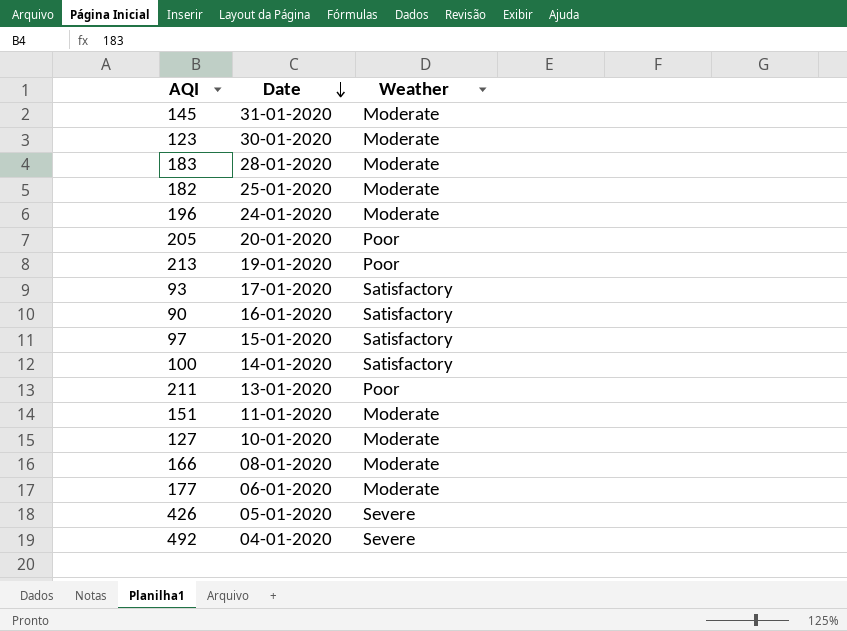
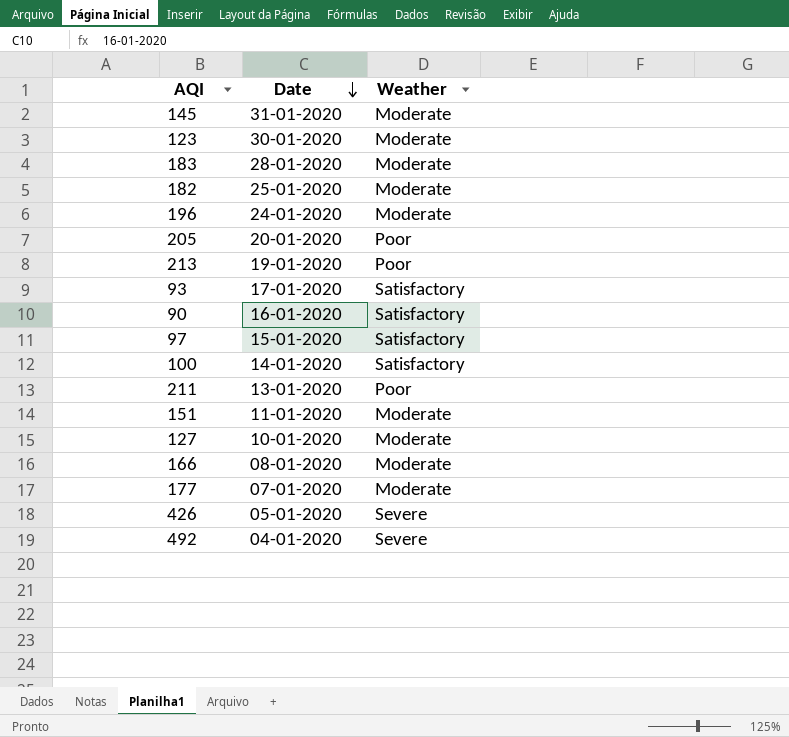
177 | Date: 06-01-2020 -> 07-01-2020

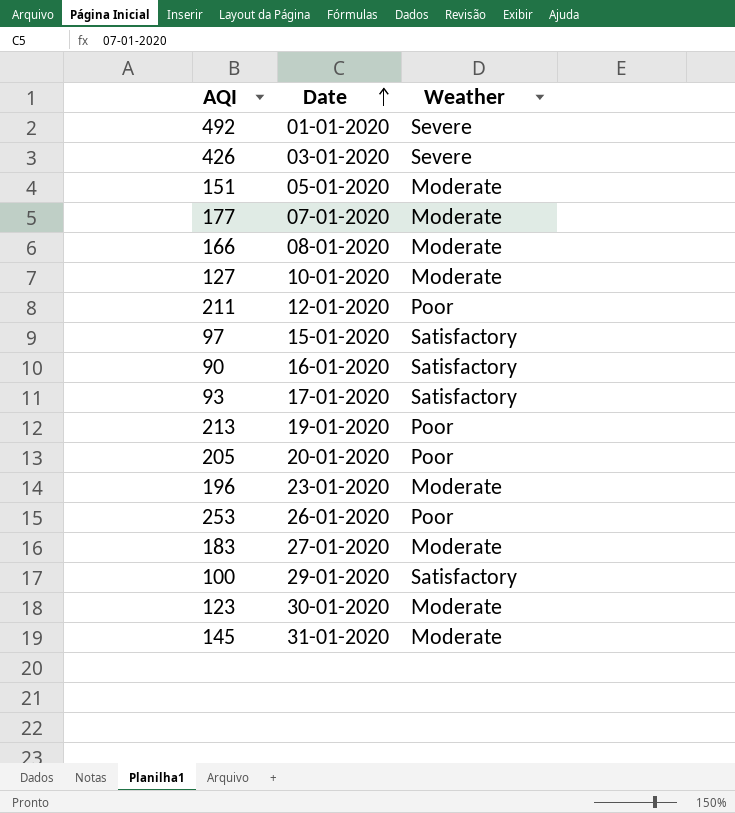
row order: Date descending -> Date ascending
row 182: 25-01-2020 | Moderate -> none
492 | Date: 04-01-2020 -> 01-01-2020
426 | Date: 05-01-2020 -> 03-01-2020
151 | Date: 11-01-2020 -> 05-01-2020
211 | Date: 13-01-2020 -> 12-01-2020
196 | Date: 24-01-2020 -> 23-01-2020
row 253: none -> 26-01-2020 | Poor
183 | Date: 28-01-2020 -> 27-01-2020
100 | Date: 14-01-2020 -> 29-01-2020

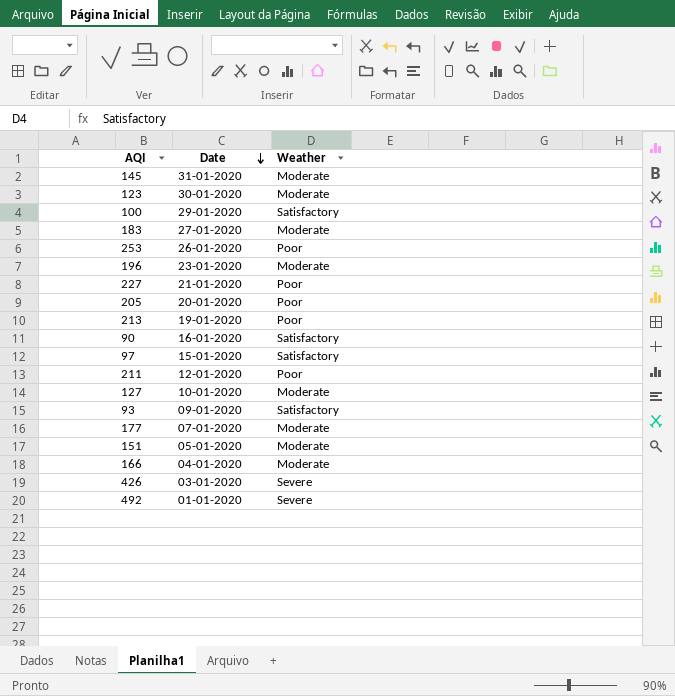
row order: Date ascending -> Date descending
row 227: none -> 21-01-2020 | Poor
93 | Date: 17-01-2020 -> 09-01-2020
166 | Date: 08-01-2020 -> 04-01-2020

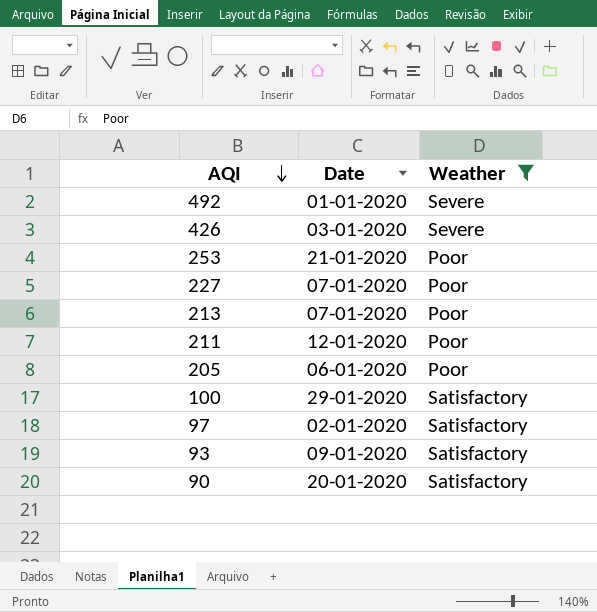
filter: none -> Weather != Moderate
row order: Date descending -> AQI descending
253 | Date: 26-01-2020 -> 21-01-2020
227 | Date: 21-01-2020 -> 07-01-2020
213 | Date: 19-01-2020 -> 07-01-2020
205 | Date: 20-01-2020 -> 06-01-2020
97 | Date: 15-01-2020 -> 02-01-2020
90 | Date: 16-01-2020 -> 20-01-2020

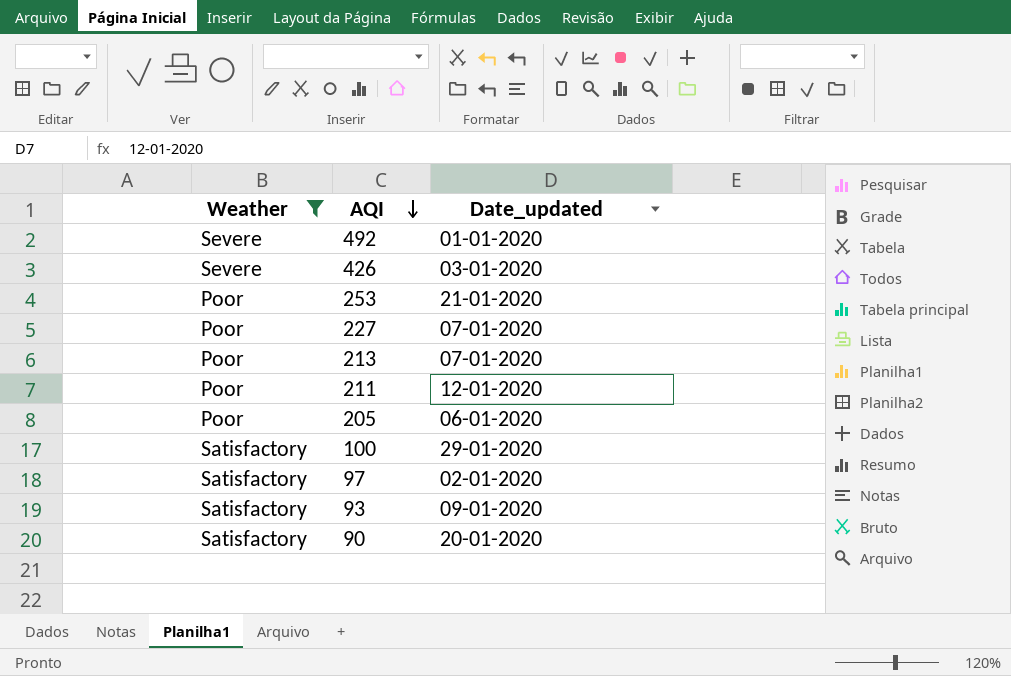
column Weather | position: 3 -> 1
column name: Date -> Date_updated

